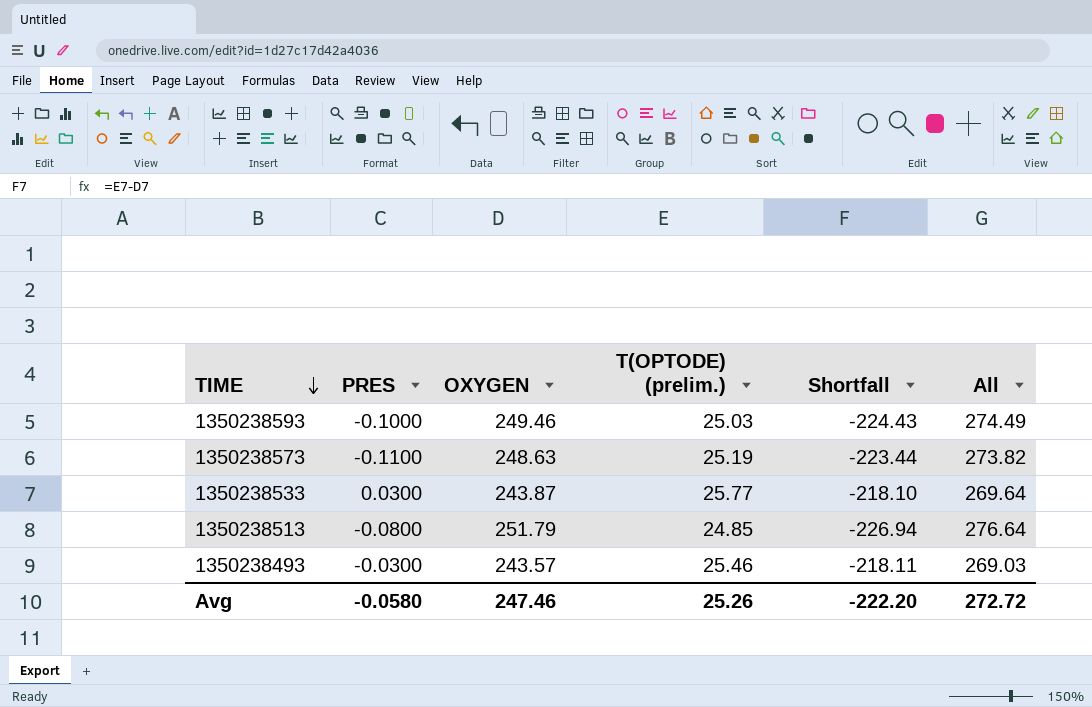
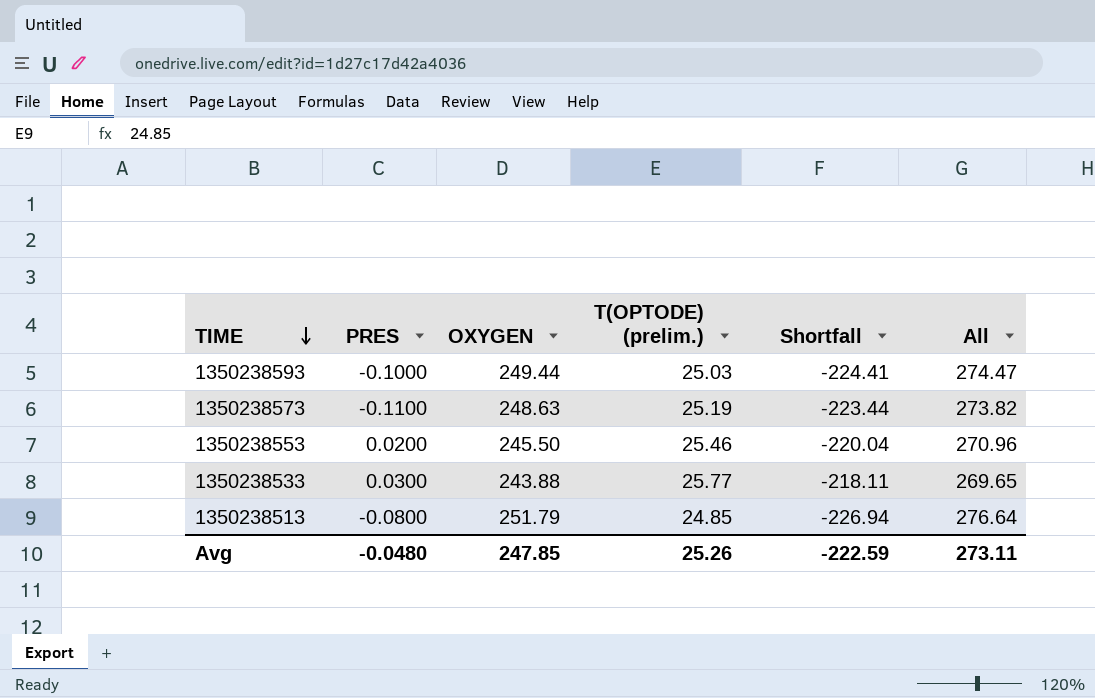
row 1350238493: -0.0300 | 243.57 | 25.46 | -218.11 | 269.03 -> none
1350238593 | OXYGEN: 249.46 -> 249.44
1350238593 | Shortfall: -224.43 -> -224.41
1350238593 | All: 274.49 -> 274.47
row 1350238553: none -> 0.0200 | 245.50 | 25.46 | -220.04 | 270.96
1350238533 | OXYGEN: 243.87 -> 243.88
1350238533 | Shortfall: -218.10 -> -218.11
1350238533 | All: 269.64 -> 269.65
Avg | PRES: -0.0580 -> -0.0480
Avg | OXYGEN: 247.46 -> 247.85
Avg | Shortfall: -222.20 -> -222.59
Avg | All: 272.72 -> 273.11

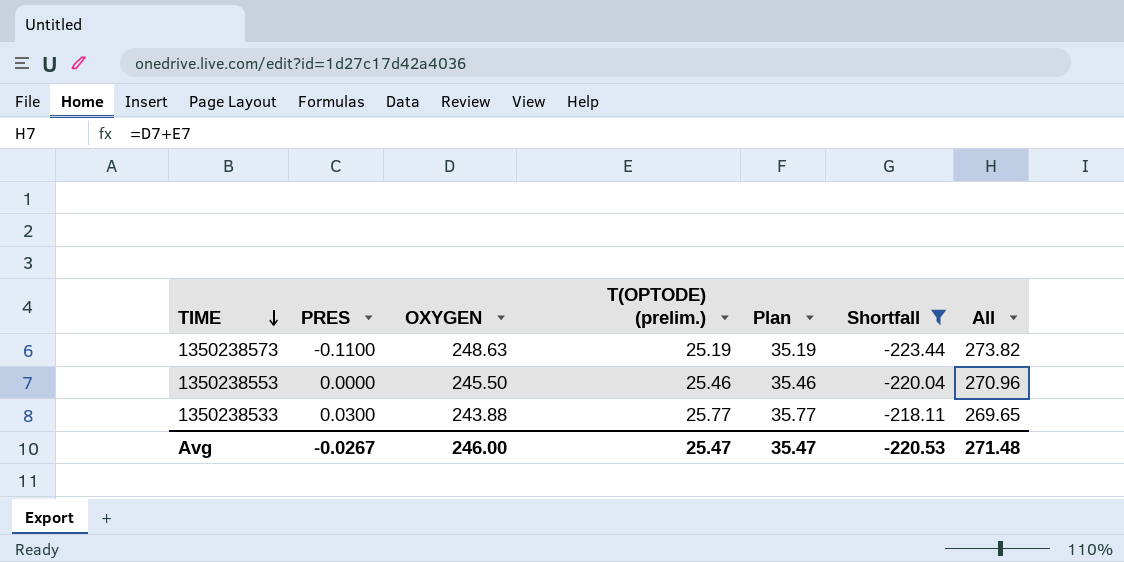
filter: none -> Shortfall >= -223.44
column Plan | formula: none -> [T(OPTODE) (prelim.)] + 10
1350238553 | PRES: 0.0200 -> 0.0000
Avg | PRES: -0.0480 -> -0.0267
Avg | OXYGEN: 247.85 -> 246.00
Avg | T(OPTODE) (prelim.): 25.26 -> 25.47
Avg | Shortfall: -222.59 -> -220.53
Avg | All: 273.11 -> 271.48

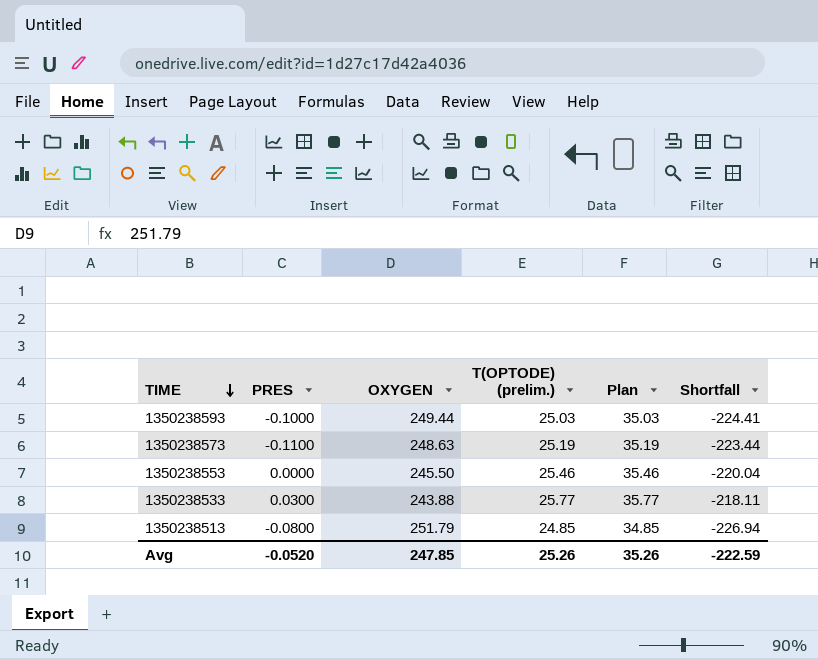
filter: Shortfall >= -223.44 -> none
column All | formula: [OXYGEN] + [T(OPTODE) (prelim.)] -> none
Avg | PRES: -0.0267 -> -0.0520
Avg | OXYGEN: 246.00 -> 247.85
Avg | T(OPTODE) (prelim.): 25.47 -> 25.26
Avg | Plan: 35.47 -> 35.26
Avg | Shortfall: -220.53 -> -222.59

